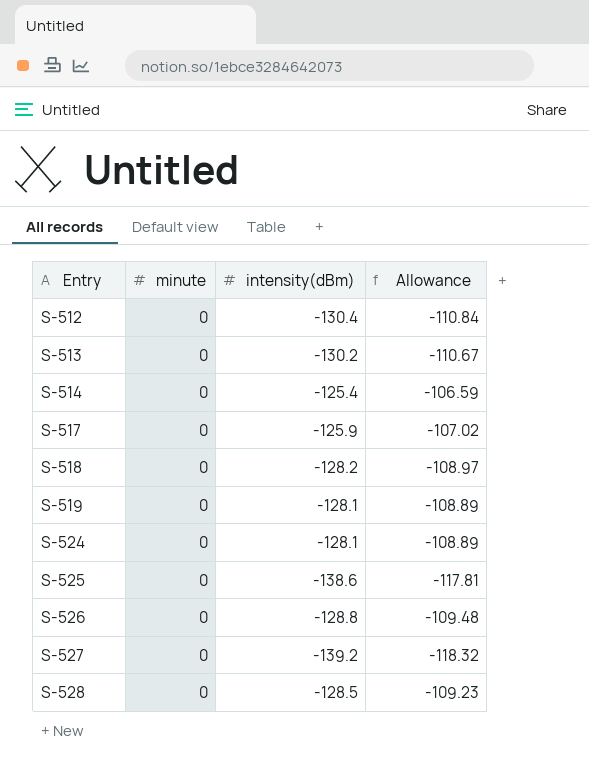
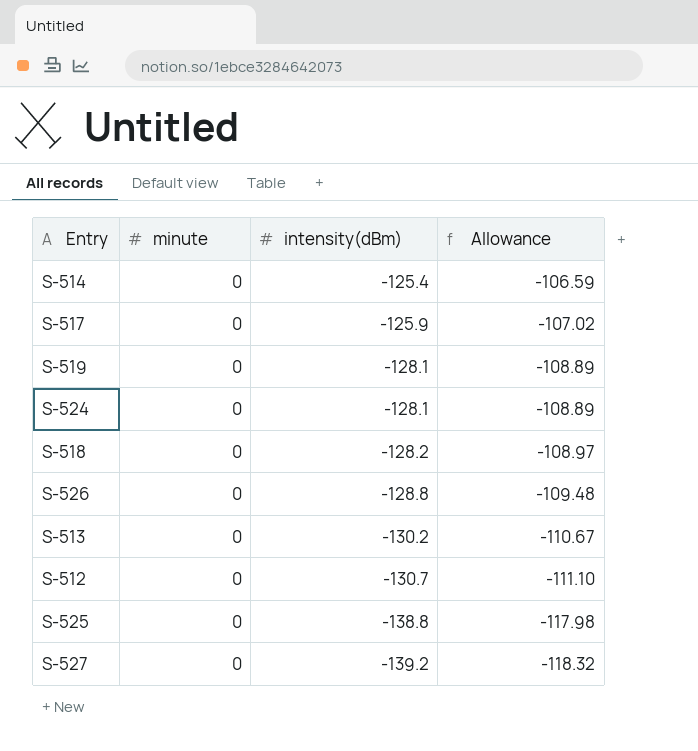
row order: Entry ascending -> intensity(dBm) descending
row S-528: 0 | -128.5 | -109.23 -> none
S-512 | intensity(dBm): -130.4 -> -130.7
S-512 | Allowance: -110.84 -> -111.10
S-525 | intensity(dBm): -138.6 -> -138.8
S-525 | Allowance: -117.81 -> -117.98

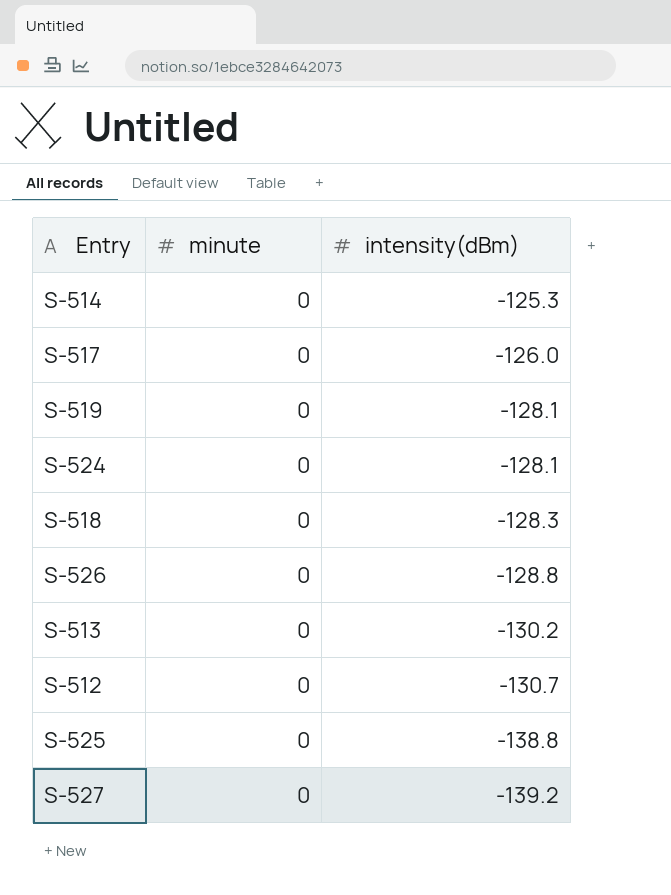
column Allowance | formula: [intensity(dBm)] * 0.85 -> none
S-514 | intensity(dBm): -125.4 -> -125.3
S-517 | intensity(dBm): -125.9 -> -126.0
S-518 | intensity(dBm): -128.2 -> -128.3

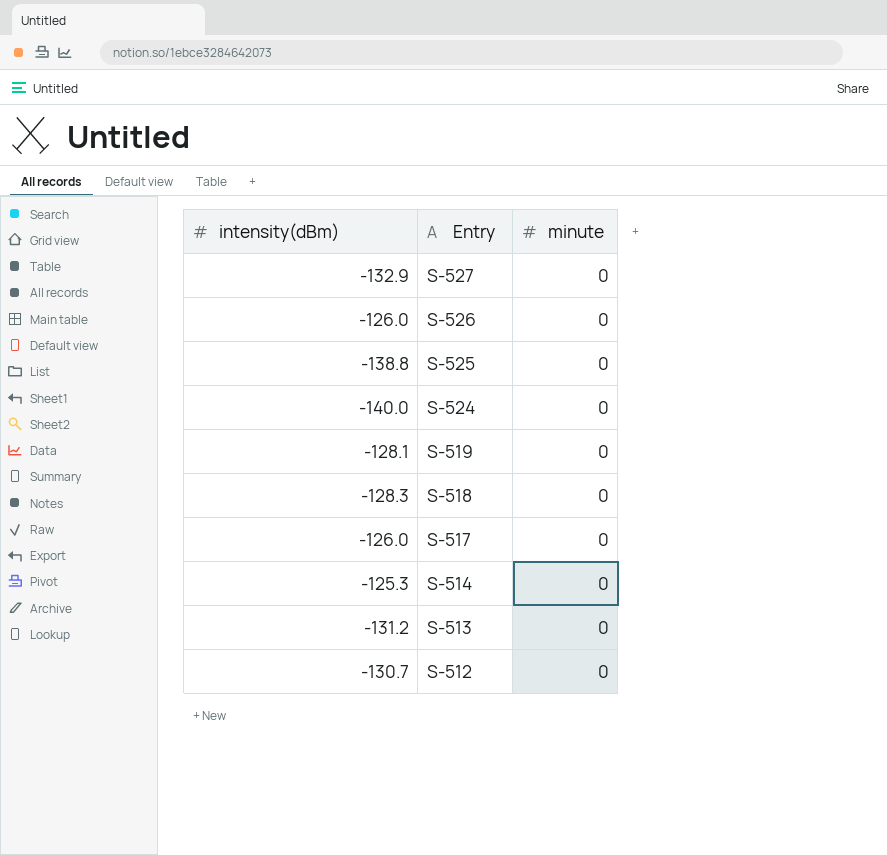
row order: intensity(dBm) descending -> Entry descending
column intensity(dBm) | position: 3 -> 1
S-527 | intensity(dBm): -139.2 -> -132.9
S-526 | intensity(dBm): -128.8 -> -126.0
S-524 | intensity(dBm): -128.1 -> -140.0
S-513 | intensity(dBm): -130.2 -> -131.2

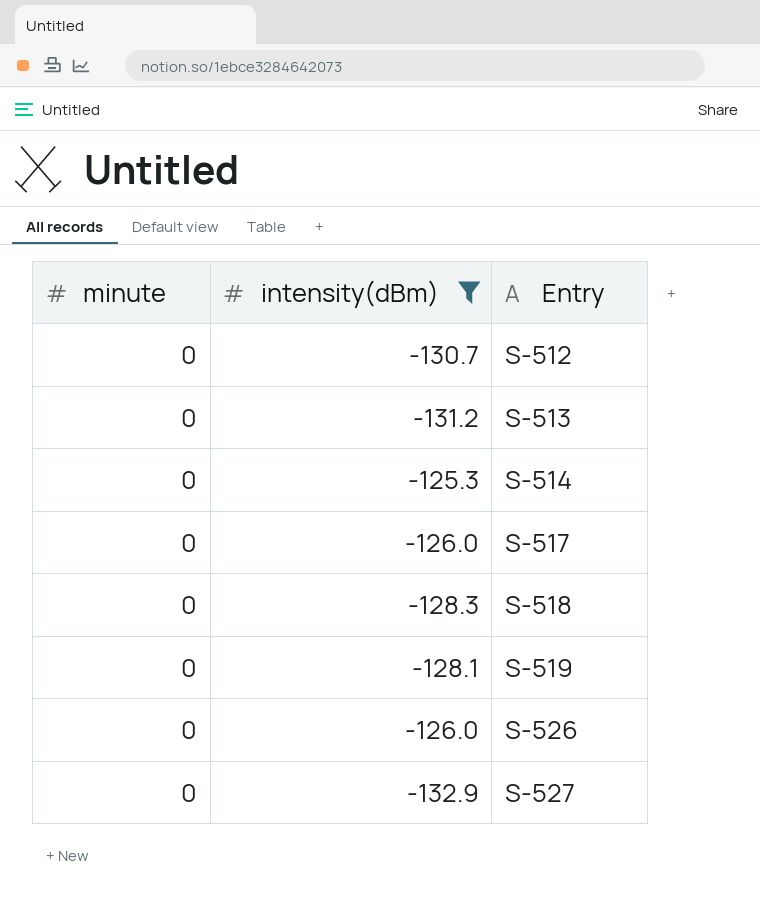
filter: none -> intensity(dBm) >= -132.9
row order: Entry descending -> Entry ascending
column minute | position: 3 -> 1

